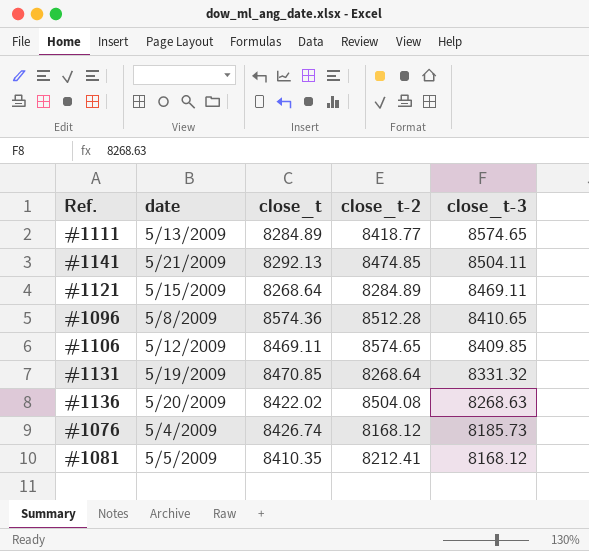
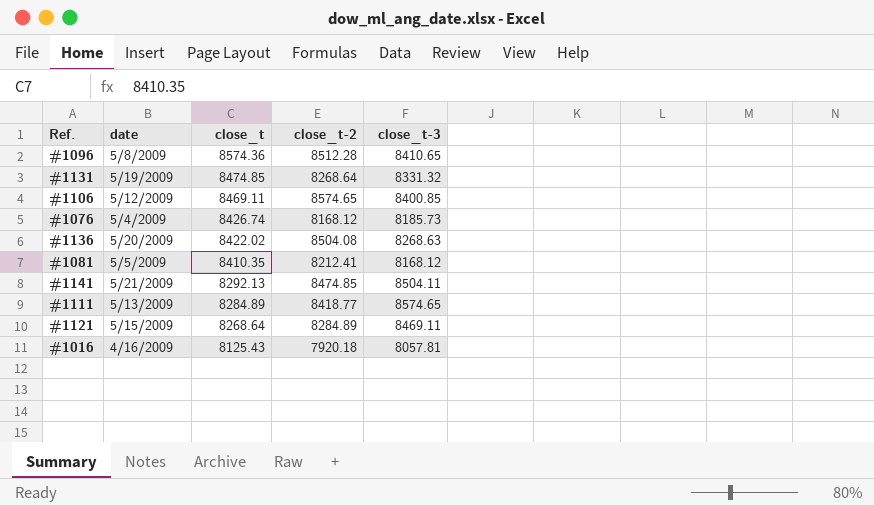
row order: close_t-3 descending -> close_t descending
#1131 | close_t: 8470.85 -> 8474.85
#1106 | close_t-3: 8409.85 -> 8400.85
row #1016: none -> 4/16/2009 | 8125.43 | 7920.18 | 8057.81

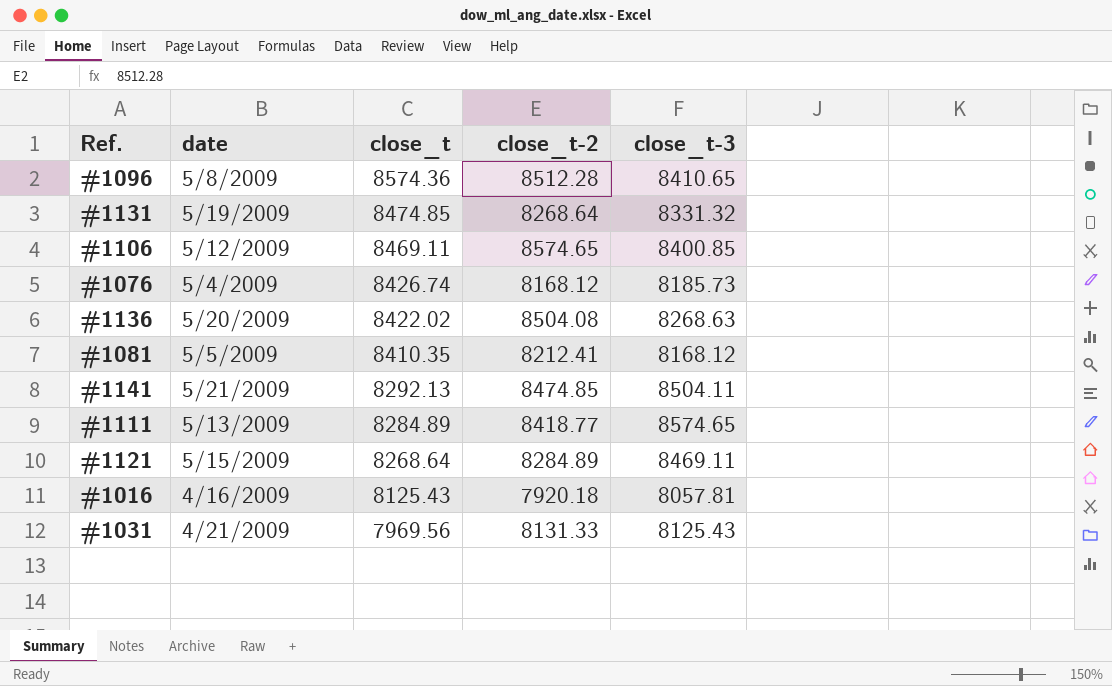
row #1031: none -> 4/21/2009 | 7969.56 | 8131.33 | 8125.43

